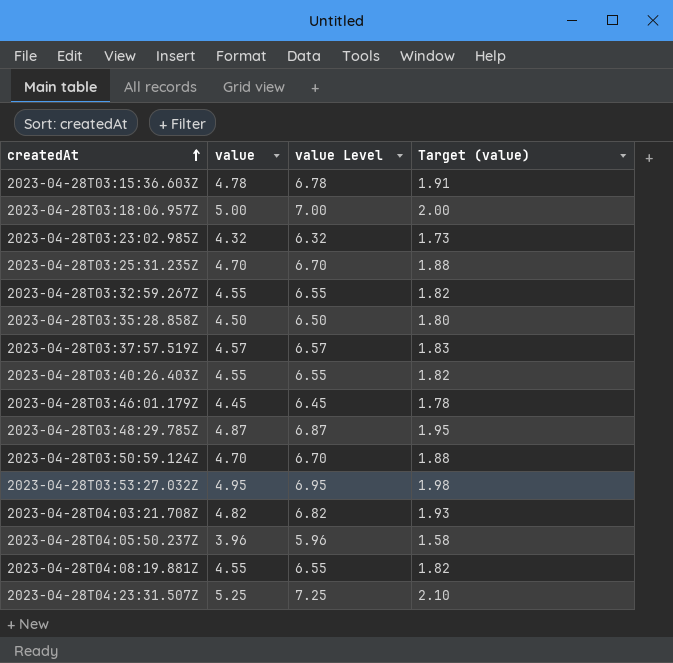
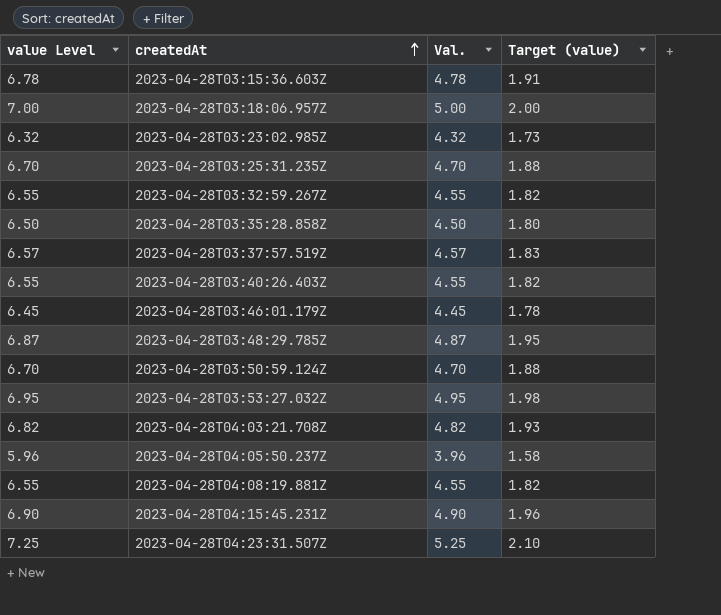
column value Level | position: 3 -> 1
column name: value -> Val.
row 2023-04-28T04:15:45.231Z: none -> 6.90 | 4.90 | 1.96

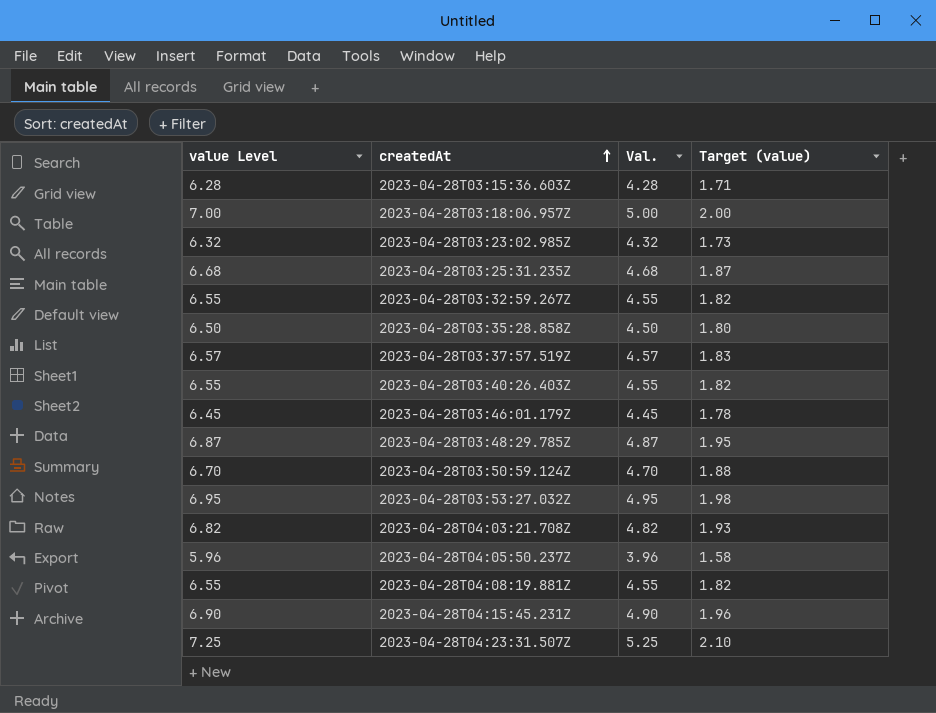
2023-04-28T03:15:36.603Z | value Level: 6.78 -> 6.28
2023-04-28T03:15:36.603Z | Val.: 4.78 -> 4.28
2023-04-28T03:15:36.603Z | Target (value): 1.91 -> 1.71
2023-04-28T03:25:31.235Z | value Level: 6.70 -> 6.68
2023-04-28T03:25:31.235Z | Val.: 4.70 -> 4.68
2023-04-28T03:25:31.235Z | Target (value): 1.88 -> 1.87

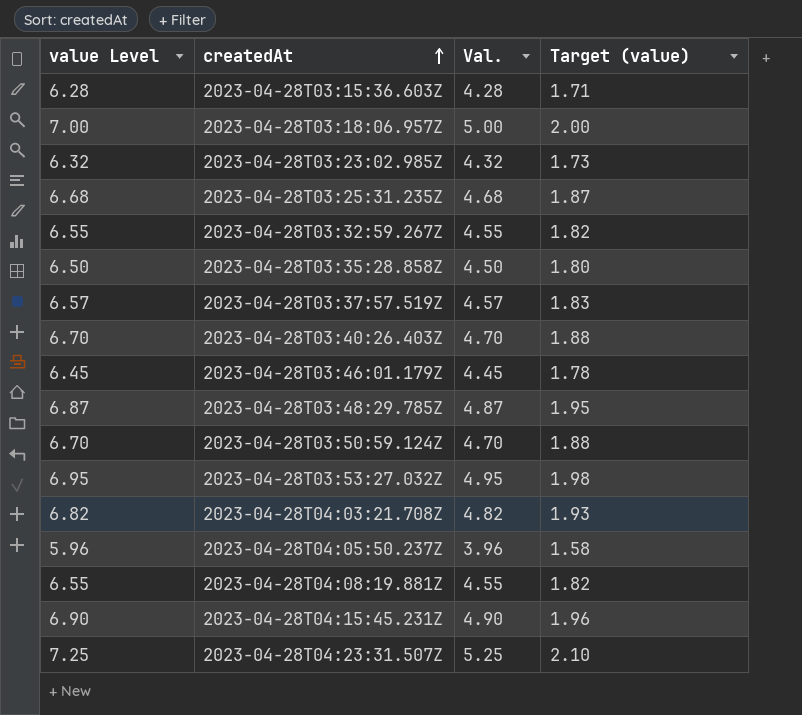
2023-04-28T03:40:26.403Z | value Level: 6.55 -> 6.70
2023-04-28T03:40:26.403Z | Val.: 4.55 -> 4.70
2023-04-28T03:40:26.403Z | Target (value): 1.82 -> 1.88

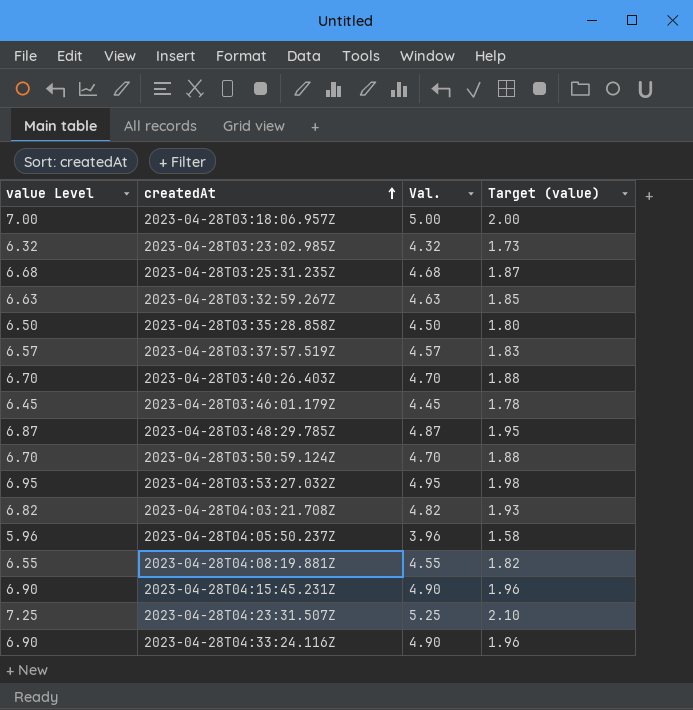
row 2023-04-28T03:15:36.603Z: 6.28 | 4.28 | 1.71 -> none
2023-04-28T03:32:59.267Z | value Level: 6.55 -> 6.63
2023-04-28T03:32:59.267Z | Val.: 4.55 -> 4.63
2023-04-28T03:32:59.267Z | Target (value): 1.82 -> 1.85
row 2023-04-28T04:33:24.116Z: none -> 6.90 | 4.90 | 1.96

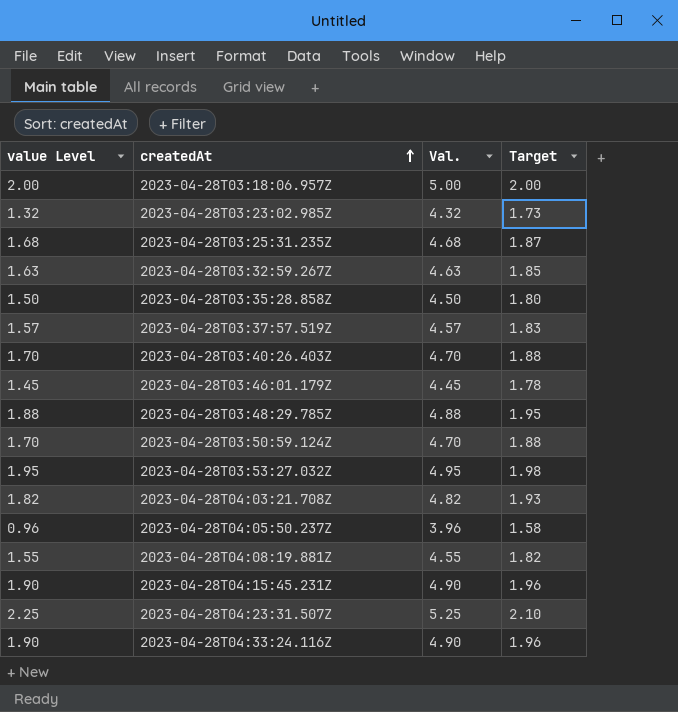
column value Level | formula: [Val.] + 2 -> [Val.] - 3
column name: Target (value) -> Target
2023-04-28T03:48:29.785Z | Val.: 4.87 -> 4.88

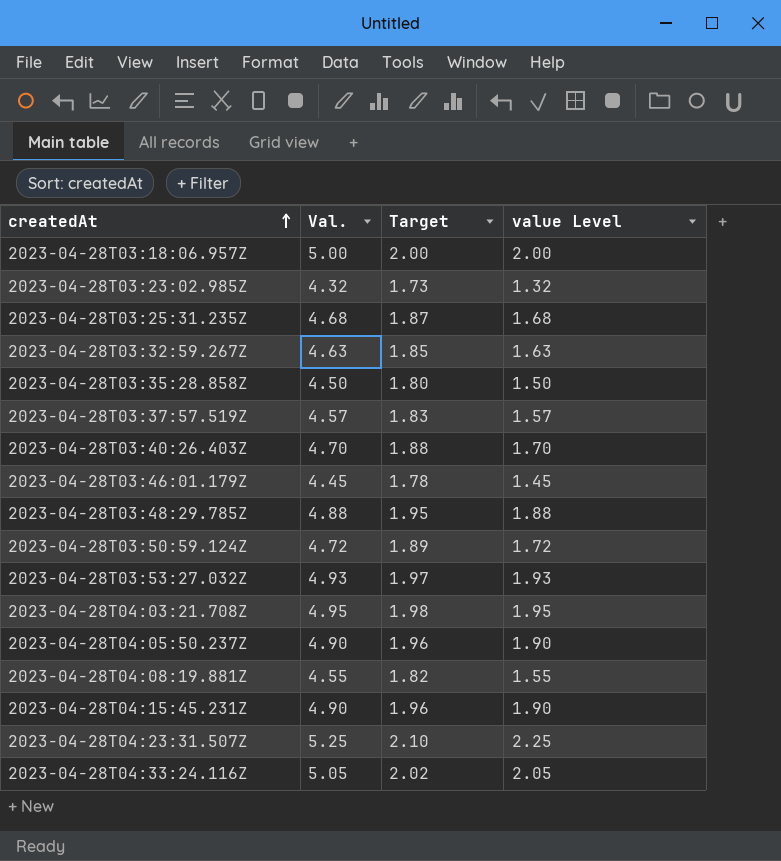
column value Level | position: 1 -> 4
2023-04-28T03:50:59.124Z | Val.: 4.70 -> 4.72
2023-04-28T03:50:59.124Z | Target: 1.88 -> 1.89
2023-04-28T03:50:59.124Z | value Level: 1.70 -> 1.72
2023-04-28T03:53:27.032Z | Val.: 4.95 -> 4.93
2023-04-28T03:53:27.032Z | Target: 1.98 -> 1.97
2023-04-28T03:53:27.032Z | value Level: 1.95 -> 1.93
2023-04-28T04:03:21.708Z | Val.: 4.82 -> 4.95
2023-04-28T04:03:21.708Z | Target: 1.93 -> 1.98
2023-04-28T04:03:21.708Z | value Level: 1.82 -> 1.95
2023-04-28T04:05:50.237Z | Val.: 3.96 -> 4.90
2023-04-28T04:05:50.237Z | Target: 1.58 -> 1.96
2023-04-28T04:05:50.237Z | value Level: 0.96 -> 1.90
2023-04-28T04:33:24.116Z | Val.: 4.90 -> 5.05
2023-04-28T04:33:24.116Z | Target: 1.96 -> 2.02
2023-04-28T04:33:24.116Z | value Level: 1.90 -> 2.05

